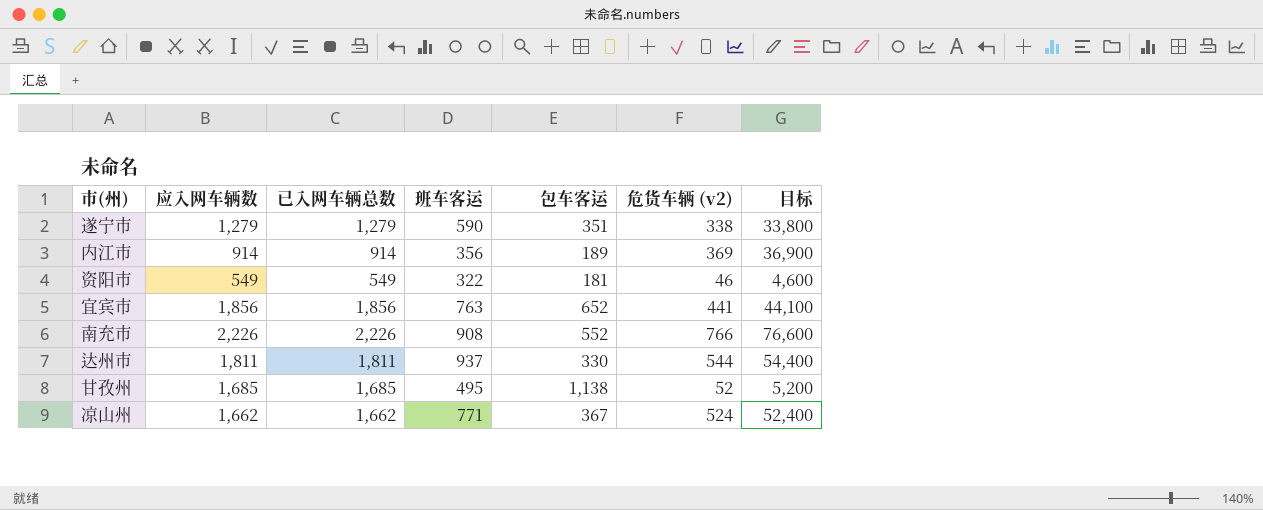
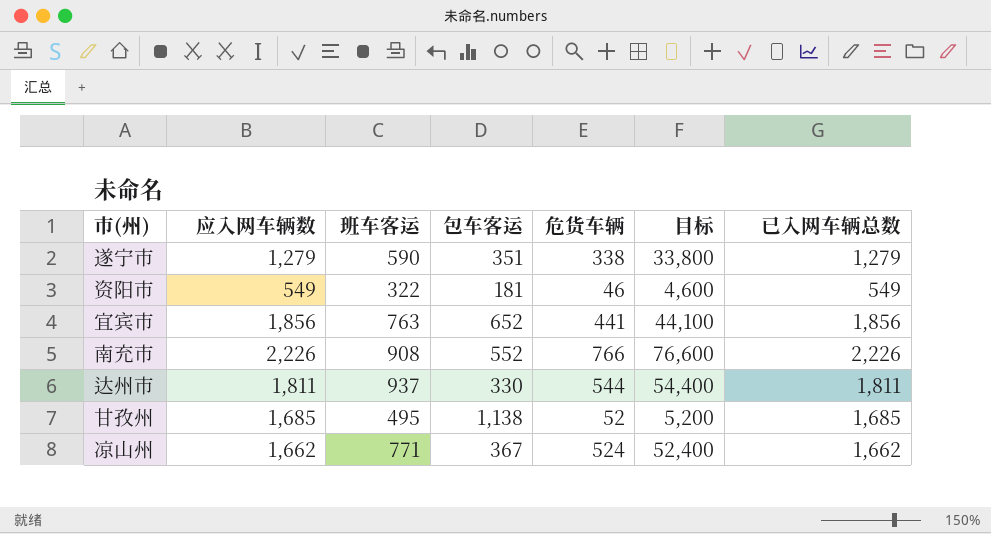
column name: 危货车辆 (v2) -> 危货车辆
column 已入网车辆总数 | position: 3 -> 7
row 内江市: 914 | 914 | 356 | 189 | 369 | 36,900 -> none

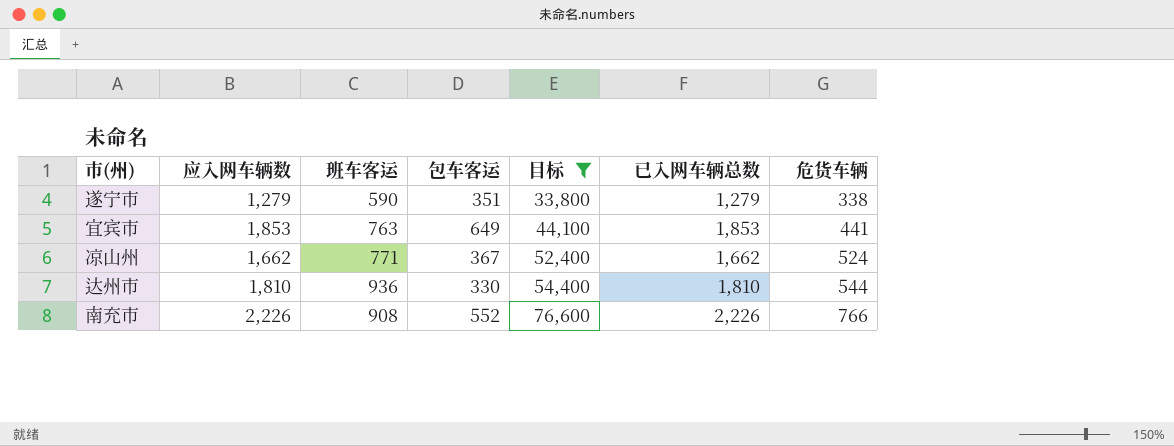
filter: none -> 目标 >= 33,800
row order: none -> 目标 ascending
column 危货车辆 | position: 5 -> 7
宜宾市 | 应入网车辆数: 1,856 -> 1,853
宜宾市 | 包车客运: 652 -> 649
宜宾市 | 已入网车辆总数: 1,856 -> 1,853
达州市 | 应入网车辆数: 1,811 -> 1,810
达州市 | 班车客运: 937 -> 936
达州市 | 已入网车辆总数: 1,811 -> 1,810

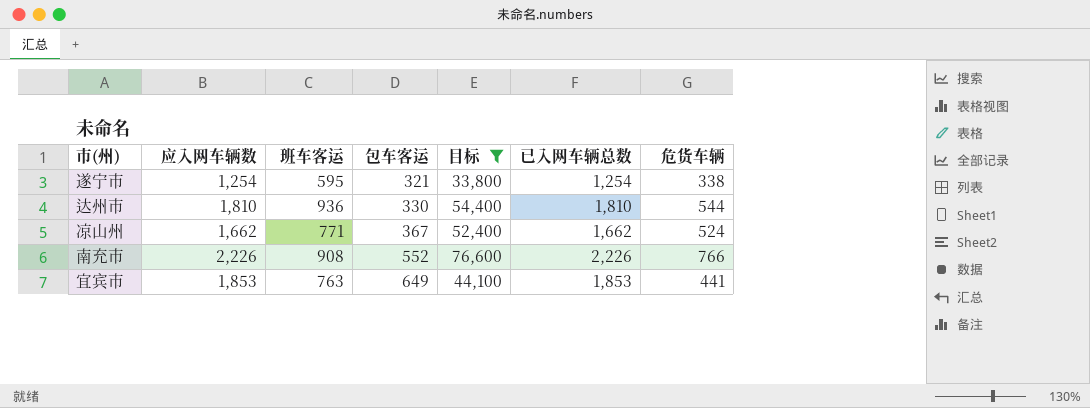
row order: 目标 ascending -> 包车客运 ascending
遂宁市 | 应入网车辆数: 1,279 -> 1,254
遂宁市 | 班车客运: 590 -> 595
遂宁市 | 包车客运: 351 -> 321
遂宁市 | 已入网车辆总数: 1,279 -> 1,254

